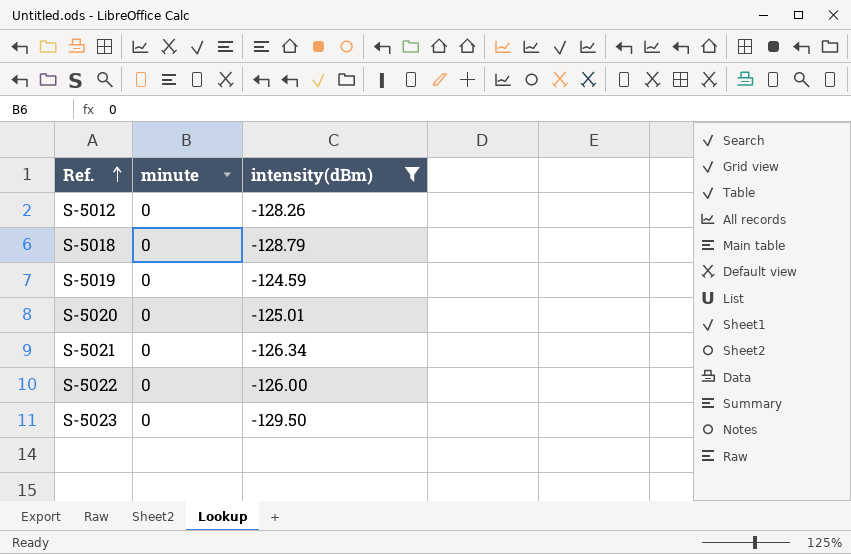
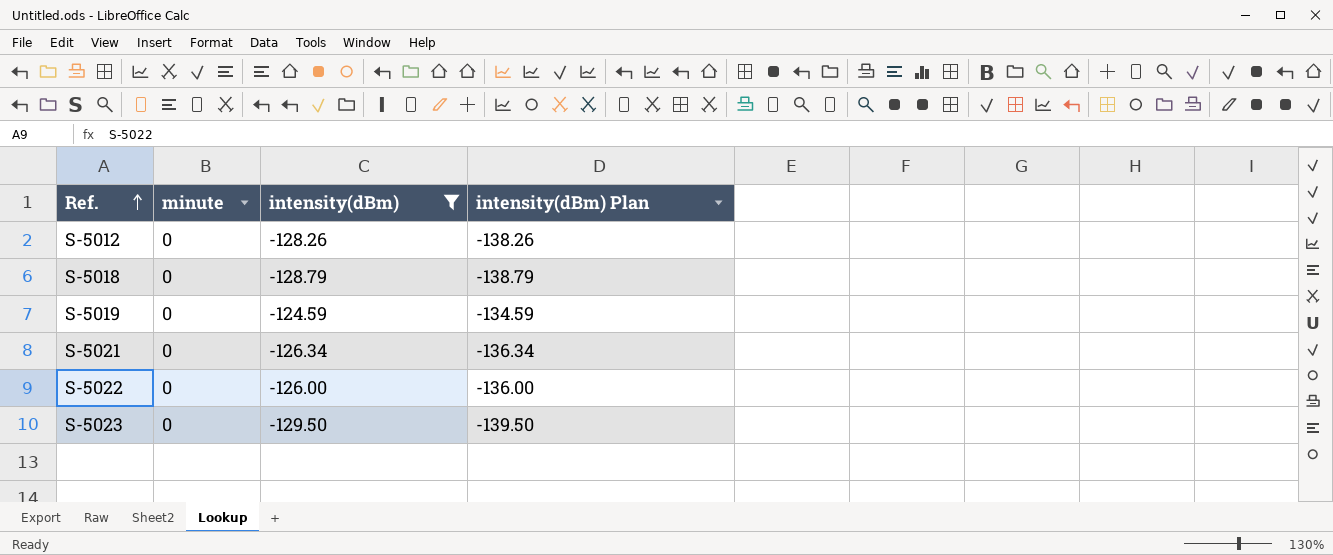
column intensity(dBm) Plan | formula: none -> [intensity(dBm)] - 10
row S-5020: 0 | -125.01 -> none

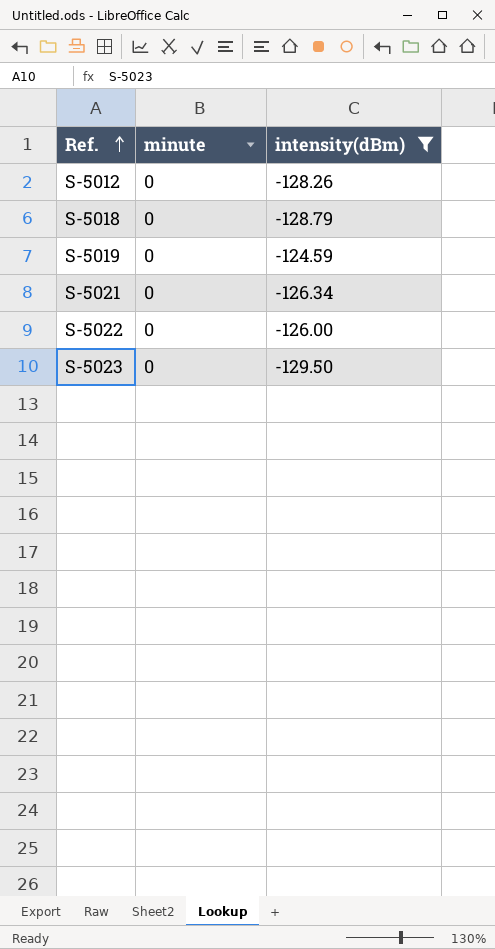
column intensity(dBm) Plan | formula: [intensity(dBm)] - 10 -> none

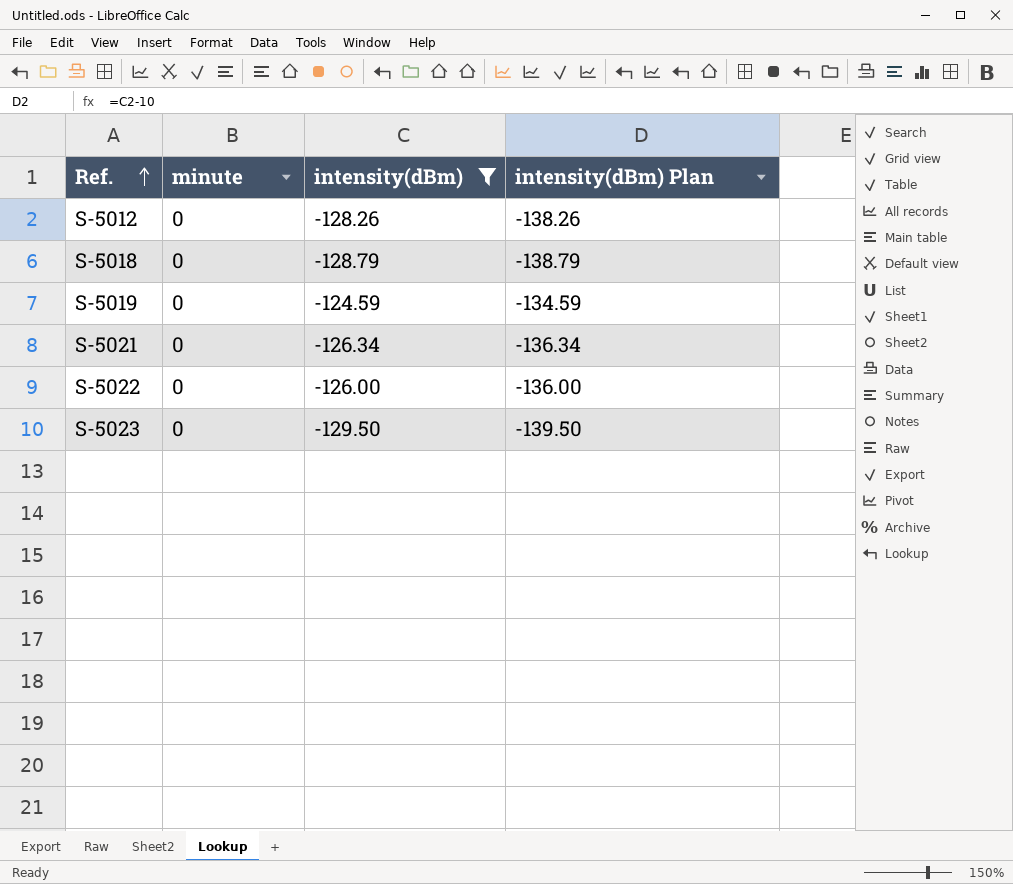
column intensity(dBm) Plan | formula: none -> [intensity(dBm)] - 10

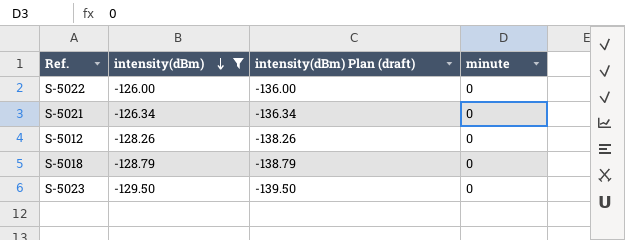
row order: Ref. ascending -> intensity(dBm) descending
column name: intensity(dBm) Plan -> intensity(dBm) Plan (draft)
column minute | position: 2 -> 4
row S-5019: 0 | -124.59 | -134.59 -> none

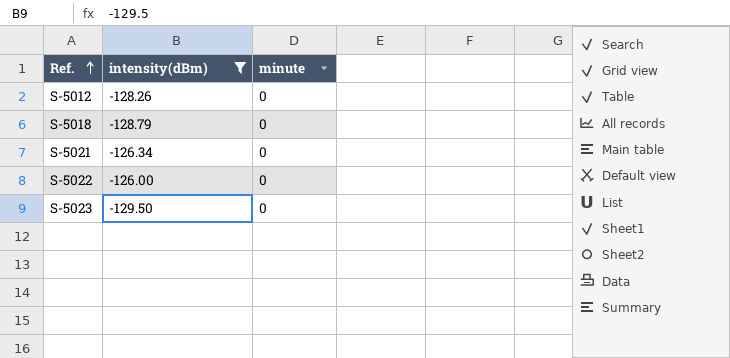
row order: intensity(dBm) descending -> Ref. ascending
column intensity(dBm) Plan (draft) | formula: [intensity(dBm)] - 10 -> none

